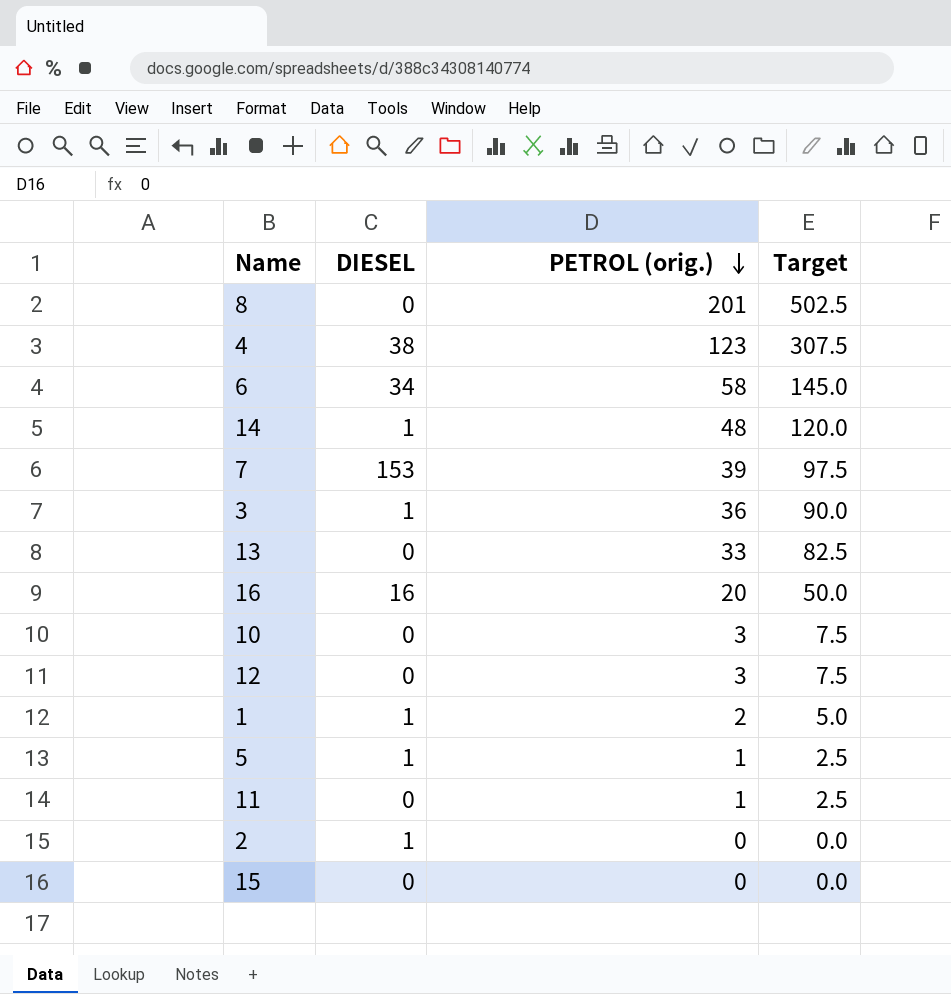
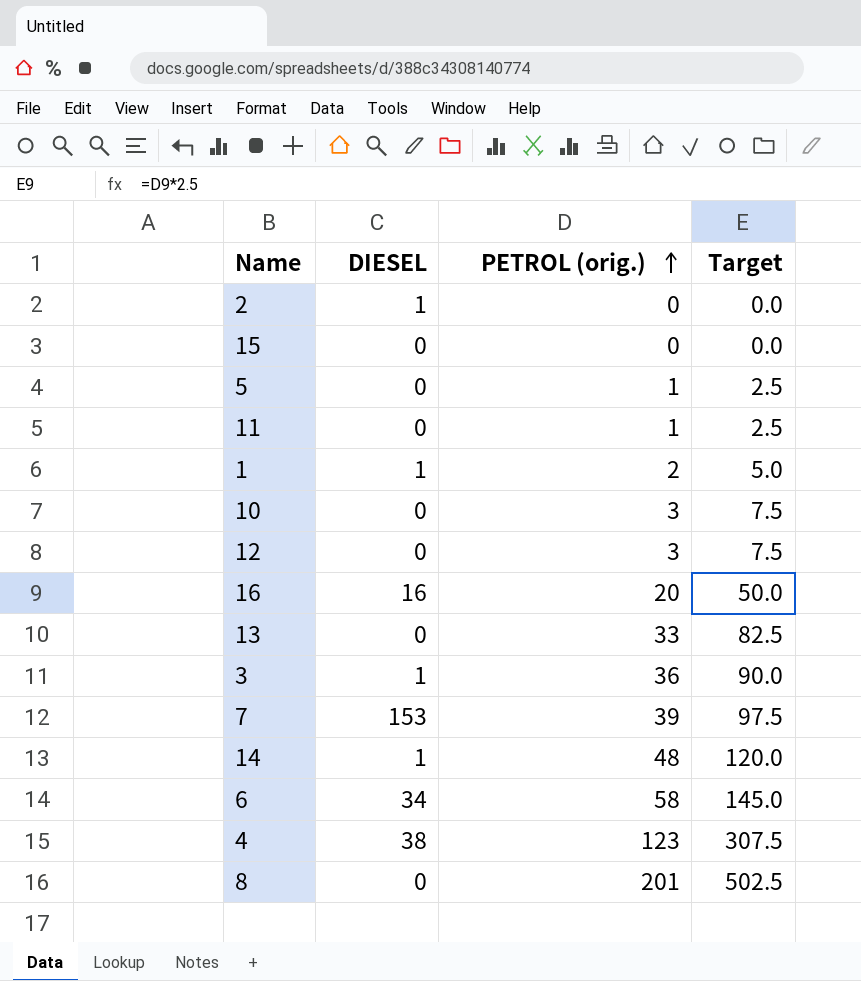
row order: PETROL (orig.) descending -> PETROL (orig.) ascending
5 | DIESEL: 1 -> 0

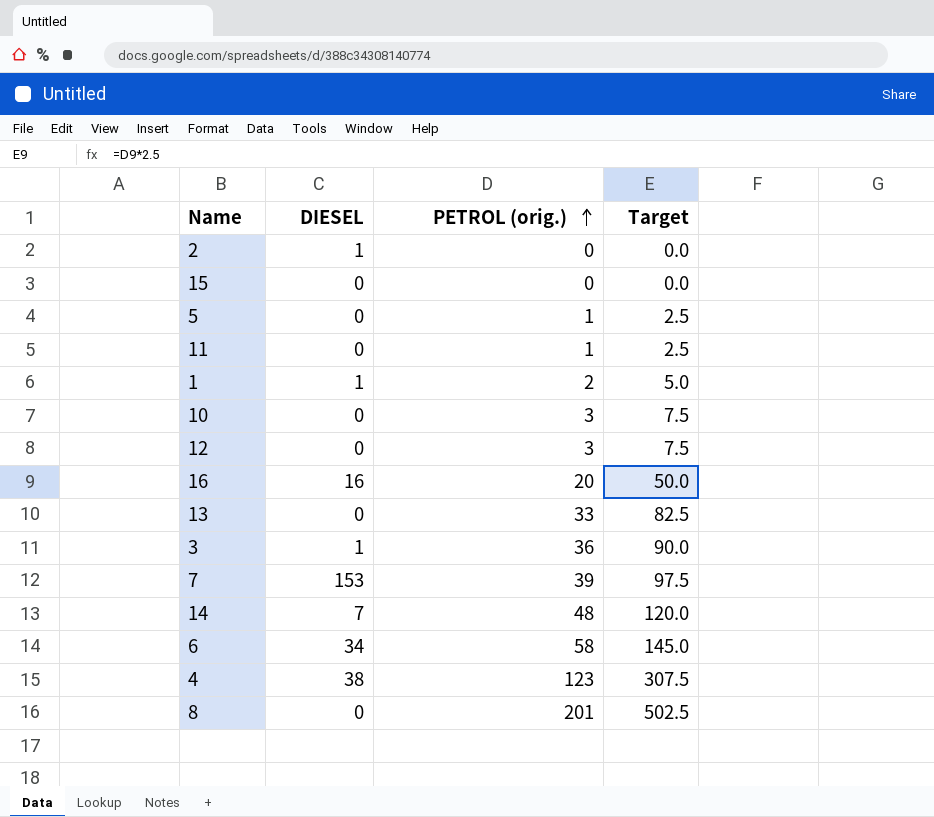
14 | DIESEL: 1 -> 7

